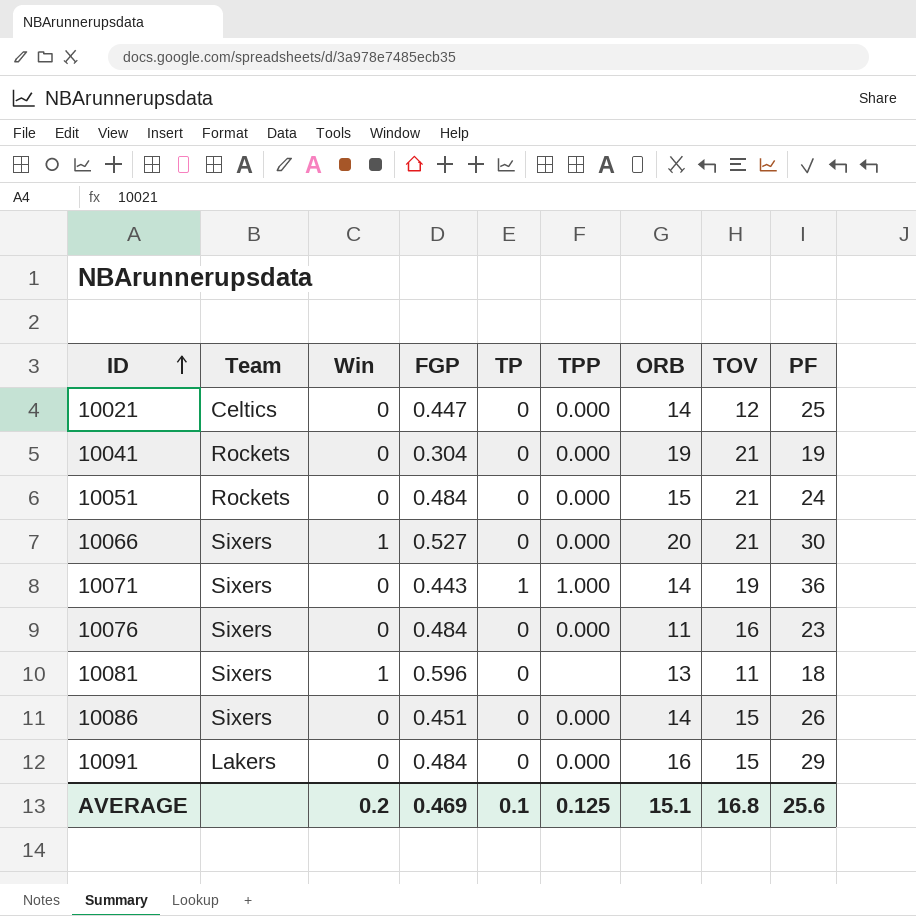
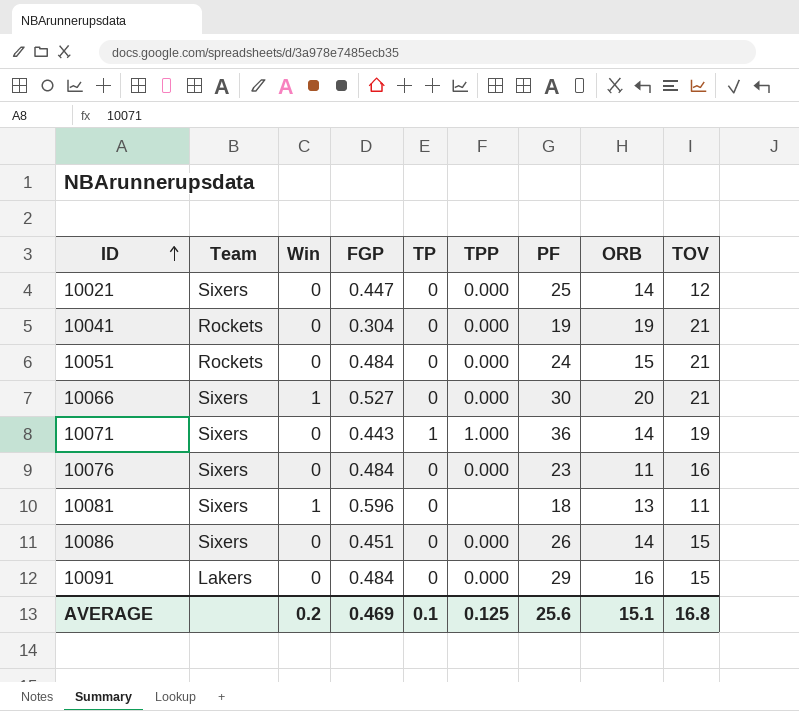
column PF | position: 9 -> 7
10021 | Team: Celtics -> Sixers

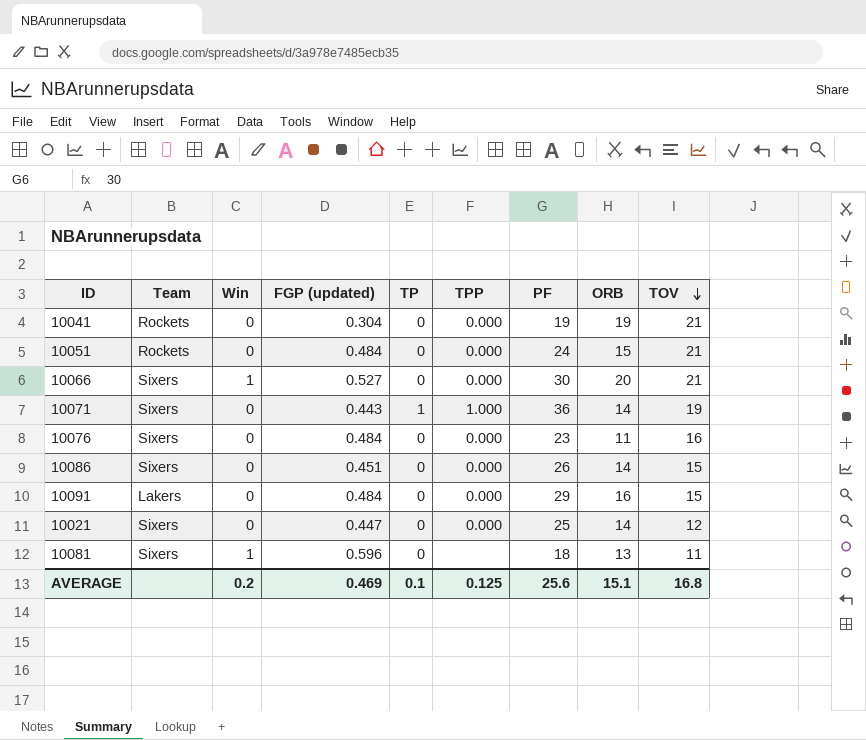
row order: ID ascending -> TOV descending
column name: FGP -> FGP (updated)

